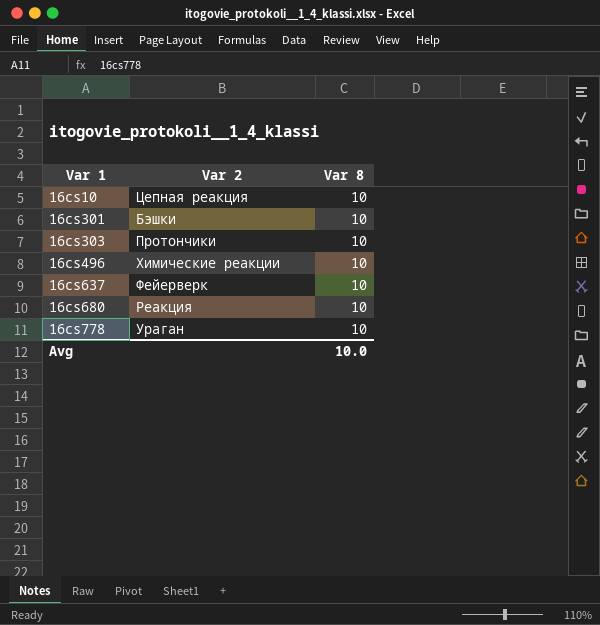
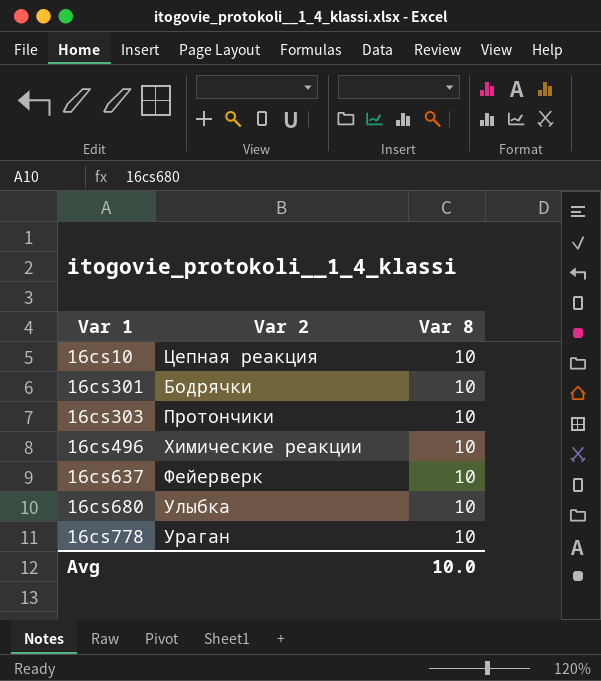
16cs301 | Var 2: Бэшки -> Бодрячки
16cs680 | Var 2: Реакция -> Улыбка

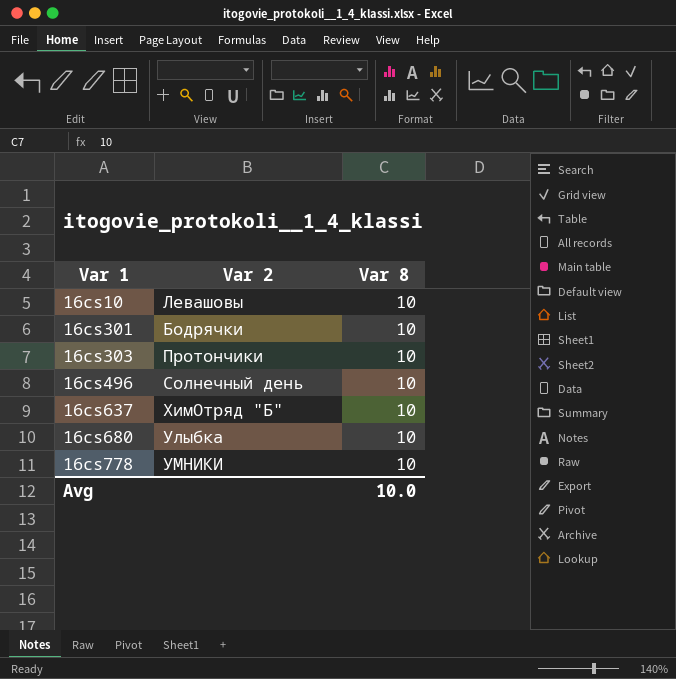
16cs10 | Var 2: Цепная реакция -> Левашовы
16cs496 | Var 2: Химические реакции -> Солнечный день
16cs637 | Var 2: Фейерверк -> ХимОтряд "Б"
16cs778 | Var 2: Ураган -> УМНИКИ

